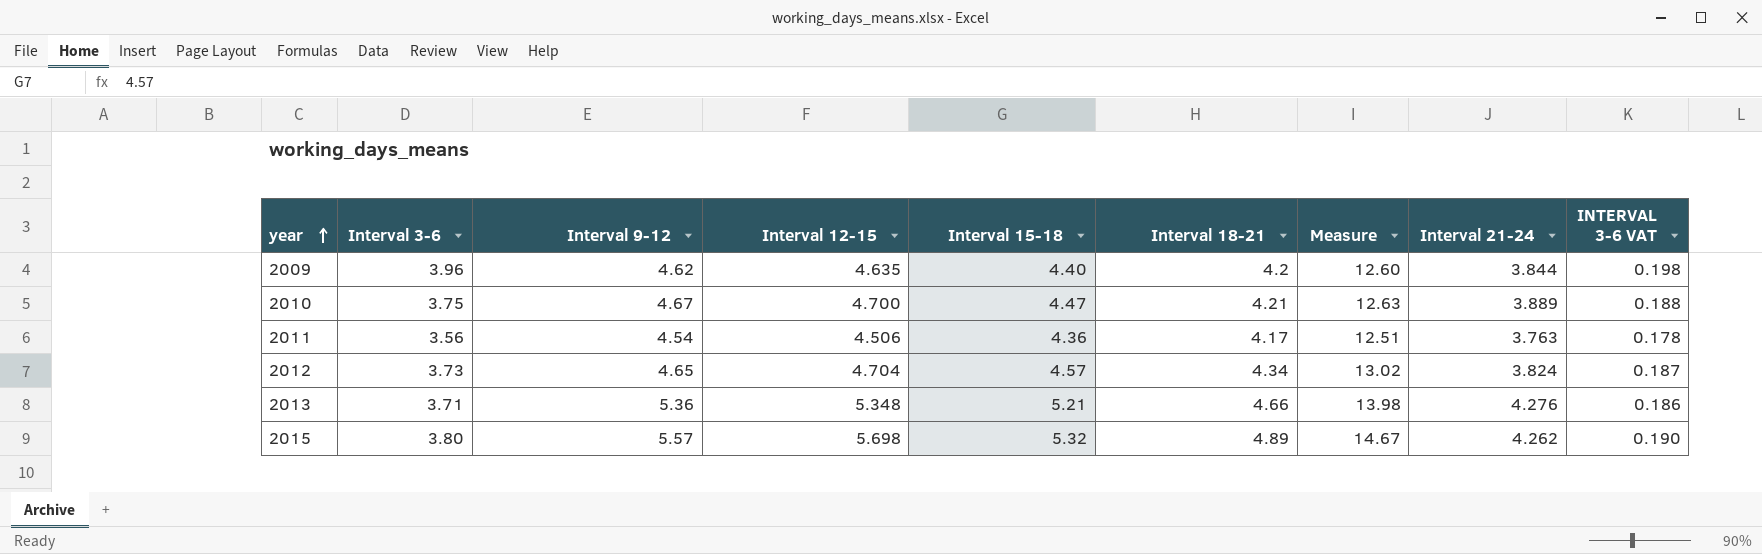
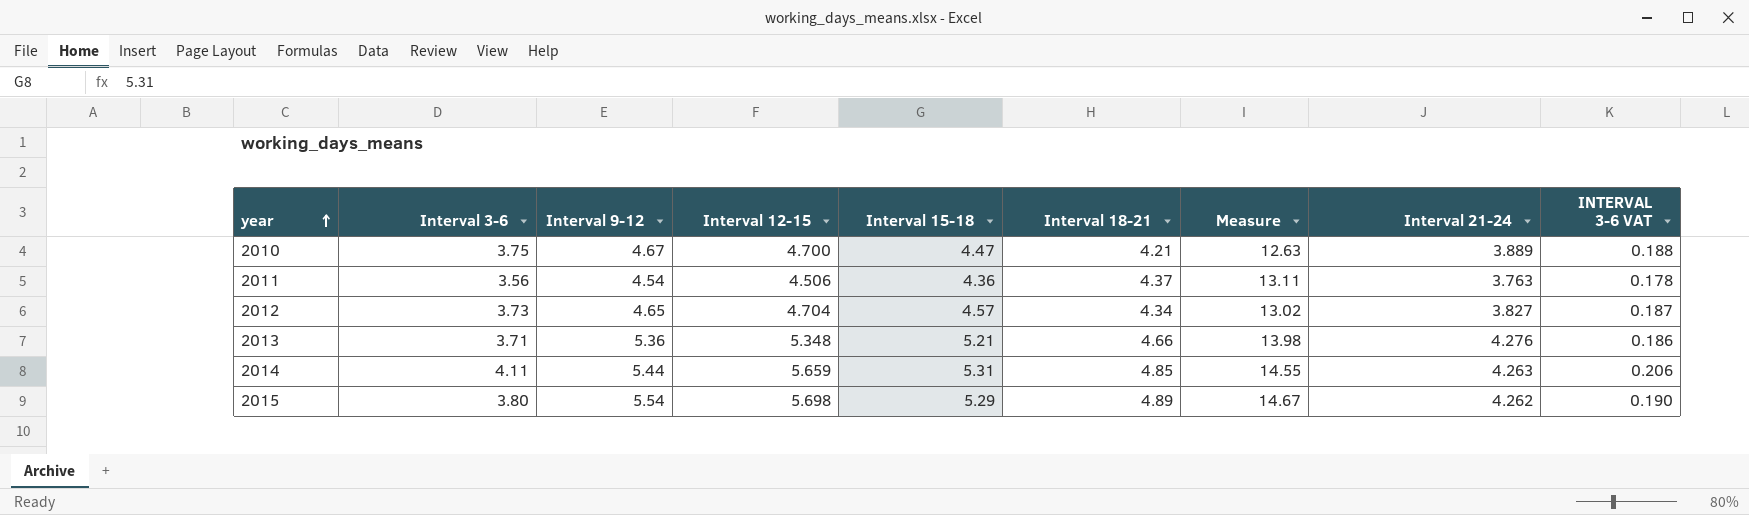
row 2009: 3.96 | 4.62 | 4.635 | 4.40 | 4.2 | 12.60 | 3.844 | 0.198 -> none
2011 | Interval 18-21: 4.17 -> 4.37
2011 | Measure: 12.51 -> 13.11
2012 | Interval 21-24: 3.824 -> 3.827
row 2014: none -> 4.11 | 5.44 | 5.659 | 5.31 | 4.85 | 14.55 | 4.263 | 0.206
2015 | Interval 9-12: 5.57 -> 5.54
2015 | Interval 15-18: 5.32 -> 5.29

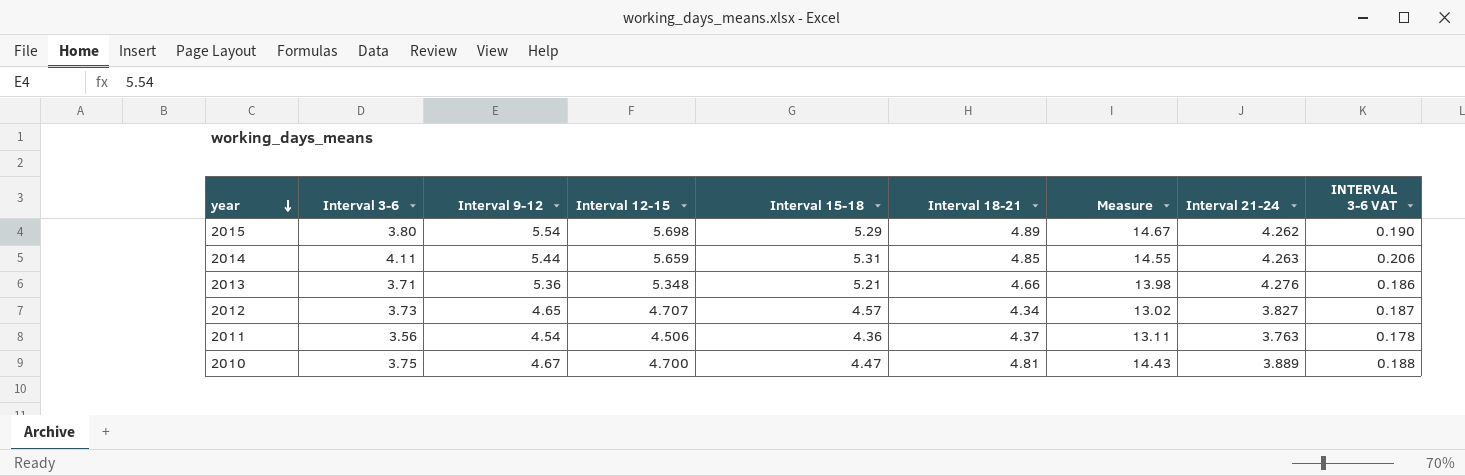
row order: year ascending -> year descending
2012 | Interval 12-15: 4.704 -> 4.707
2010 | Interval 18-21: 4.21 -> 4.81
2010 | Measure: 12.63 -> 14.43

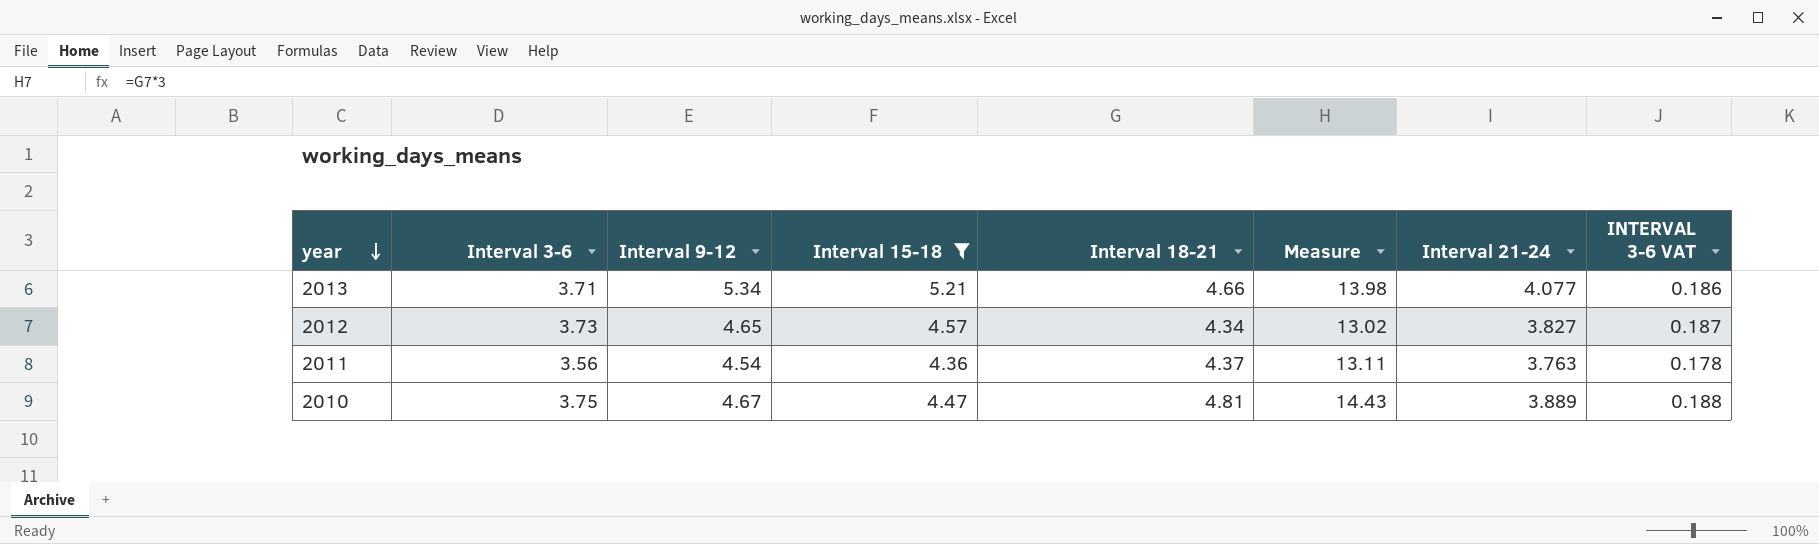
filter: none -> Interval 15-18 <= 5.21
column Interval 12-15 | position: 4 -> none
2013 | Interval 9-12: 5.36 -> 5.34
2013 | Interval 21-24: 4.276 -> 4.077

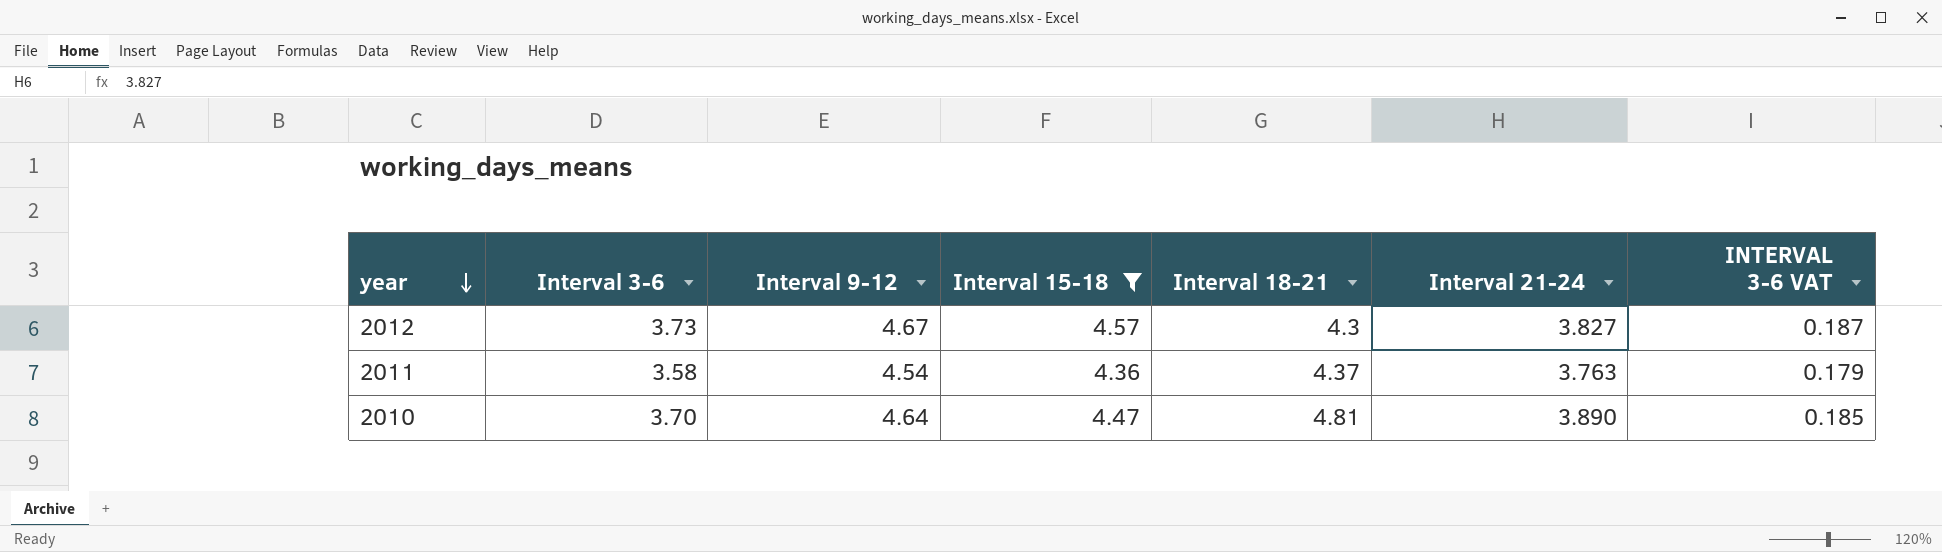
column Measure | formula: [Interval 18-21] * 3 -> none
row 2013: 3.71 | 5.34 | 5.21 | 4.66 | 13.98 | 4.077 | 0.186 -> none
2012 | Interval 9-12: 4.65 -> 4.67
2012 | Interval 18-21: 4.34 -> 4.3
2011 | Interval 3-6: 3.56 -> 3.58
2011 | INTERVAL 3-6 VAT: 0.178 -> 0.179
2010 | Interval 3-6: 3.75 -> 3.70
2010 | Interval 9-12: 4.67 -> 4.64
2010 | Interval 21-24: 3.889 -> 3.890
2010 | INTERVAL 3-6 VAT: 0.188 -> 0.185

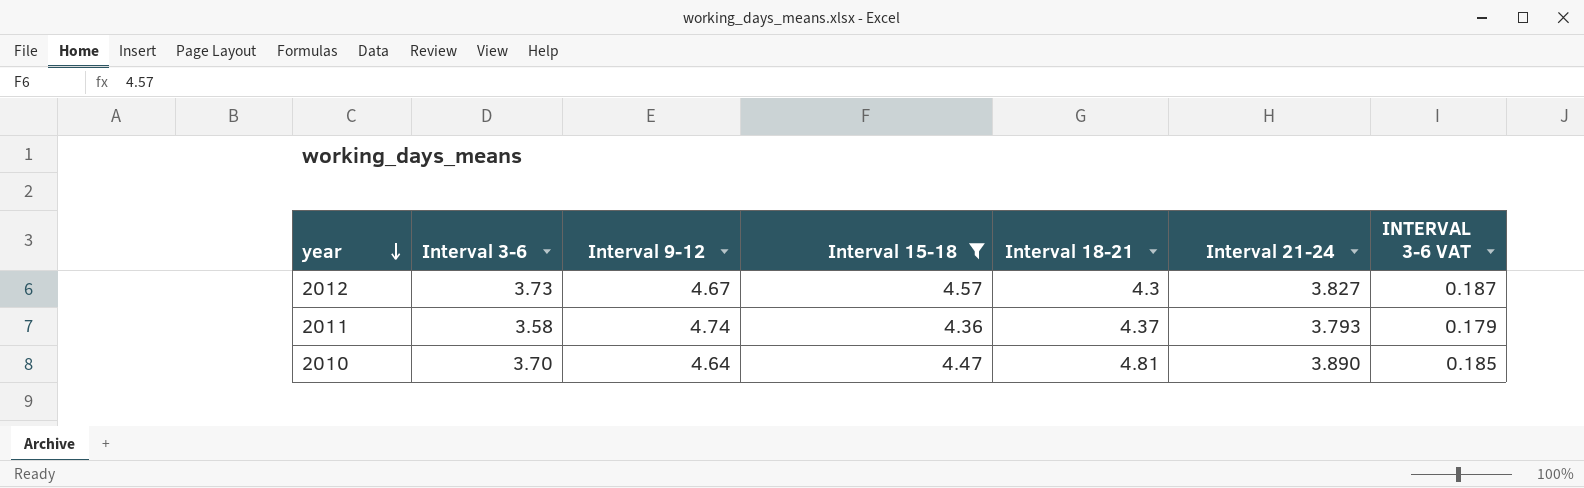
2011 | Interval 9-12: 4.54 -> 4.74
2011 | Interval 21-24: 3.763 -> 3.793

